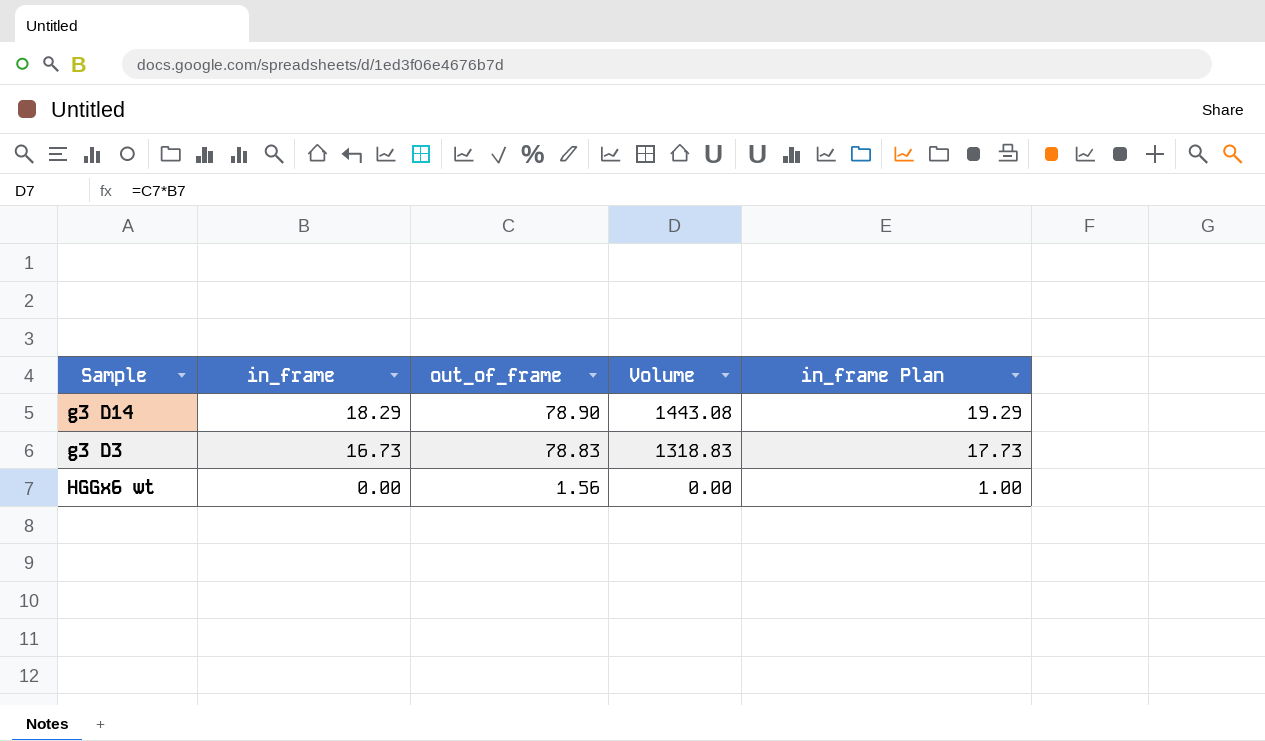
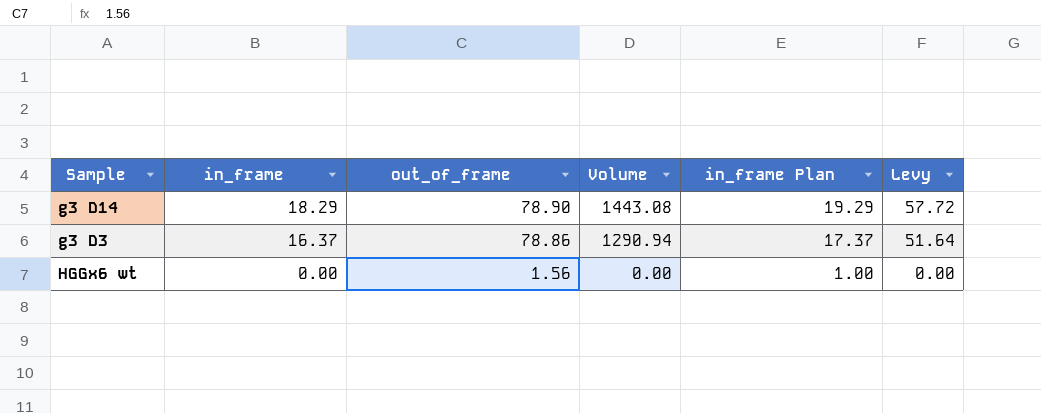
column Levy | formula: none -> [Volume] * 0.04
g3 D3 | in_frame: 16.73 -> 16.37
g3 D3 | out_of_frame: 78.83 -> 78.86
g3 D3 | Volume: 1318.83 -> 1290.94
g3 D3 | in_frame Plan: 17.73 -> 17.37

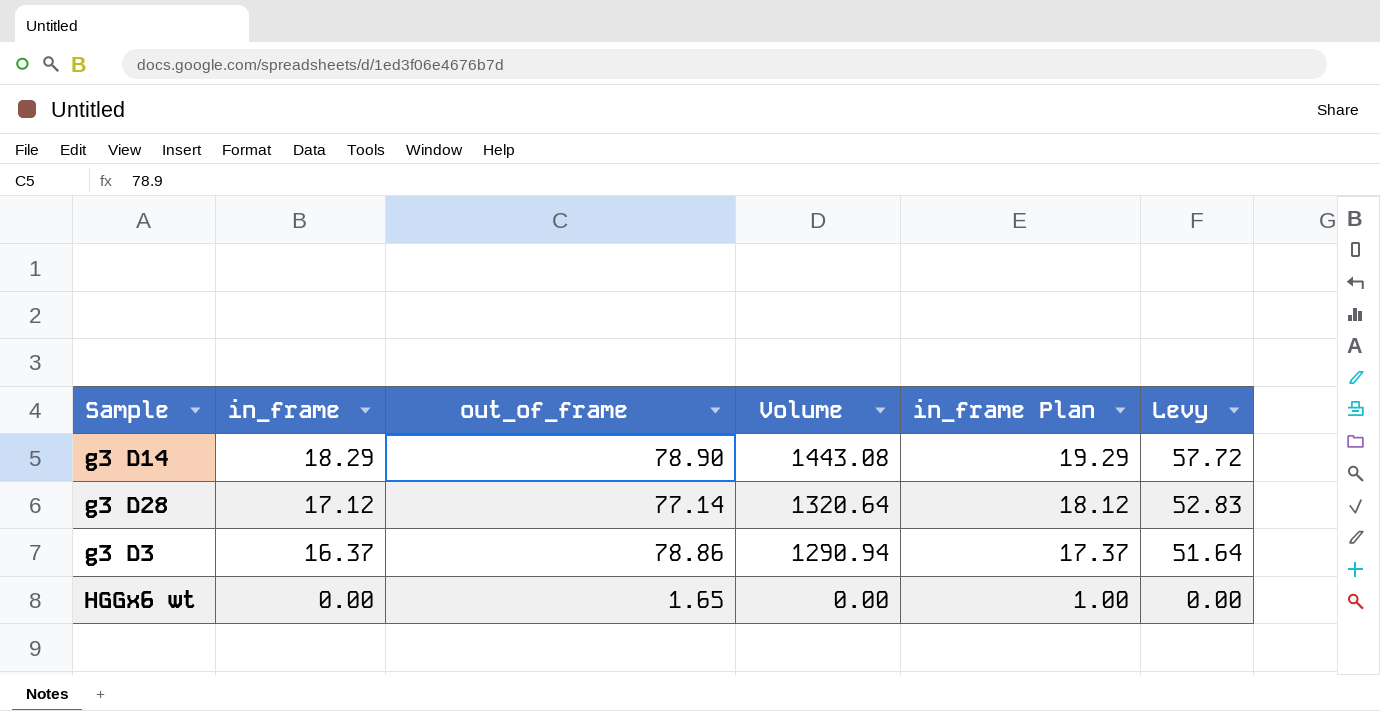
row g3 D28: none -> 17.12 | 77.14 | 1320.64 | 18.12 | 52.83
HGGx6 wt | out_of_frame: 1.56 -> 1.65

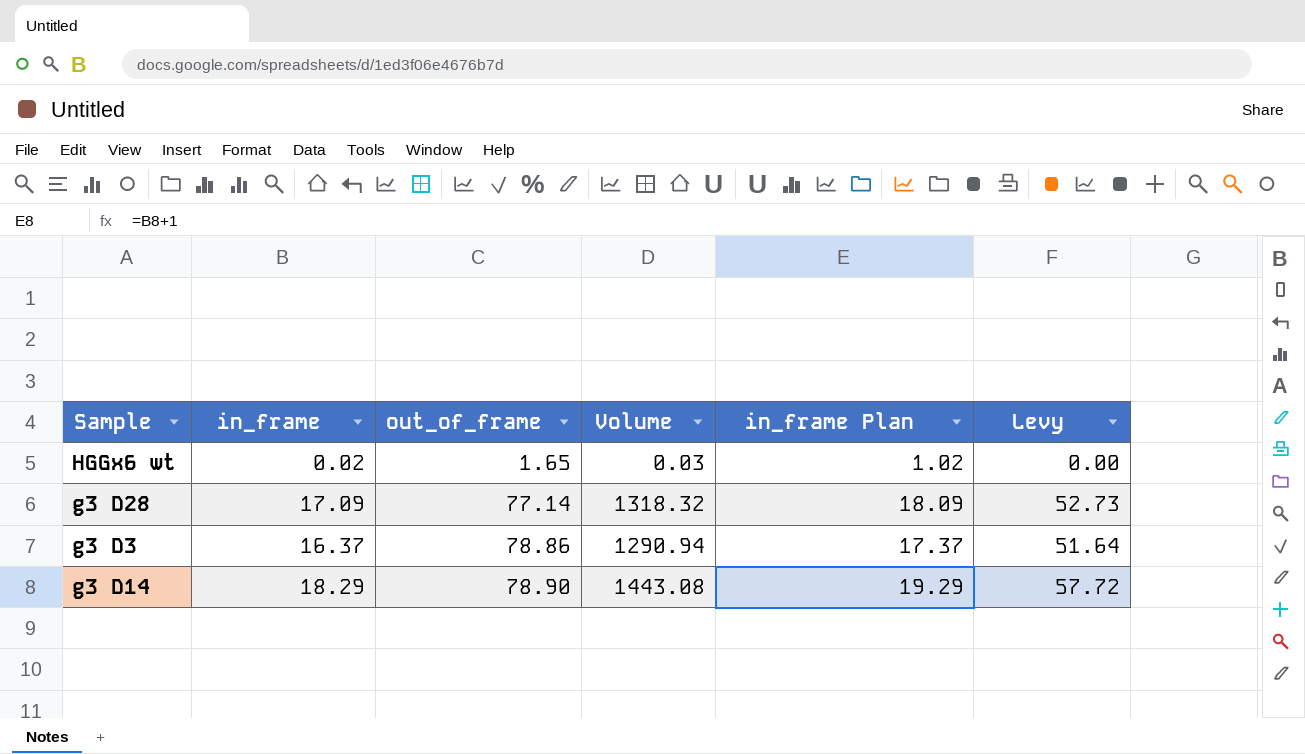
row order: in_frame descending -> out_of_frame ascending
HGGx6 wt | in_frame: 0.00 -> 0.02
HGGx6 wt | Volume: 0.00 -> 0.03
HGGx6 wt | in_frame Plan: 1.00 -> 1.02
g3 D28 | in_frame: 17.12 -> 17.09
g3 D28 | Volume: 1320.64 -> 1318.32
g3 D28 | in_frame Plan: 18.12 -> 18.09
g3 D28 | Levy: 52.83 -> 52.73

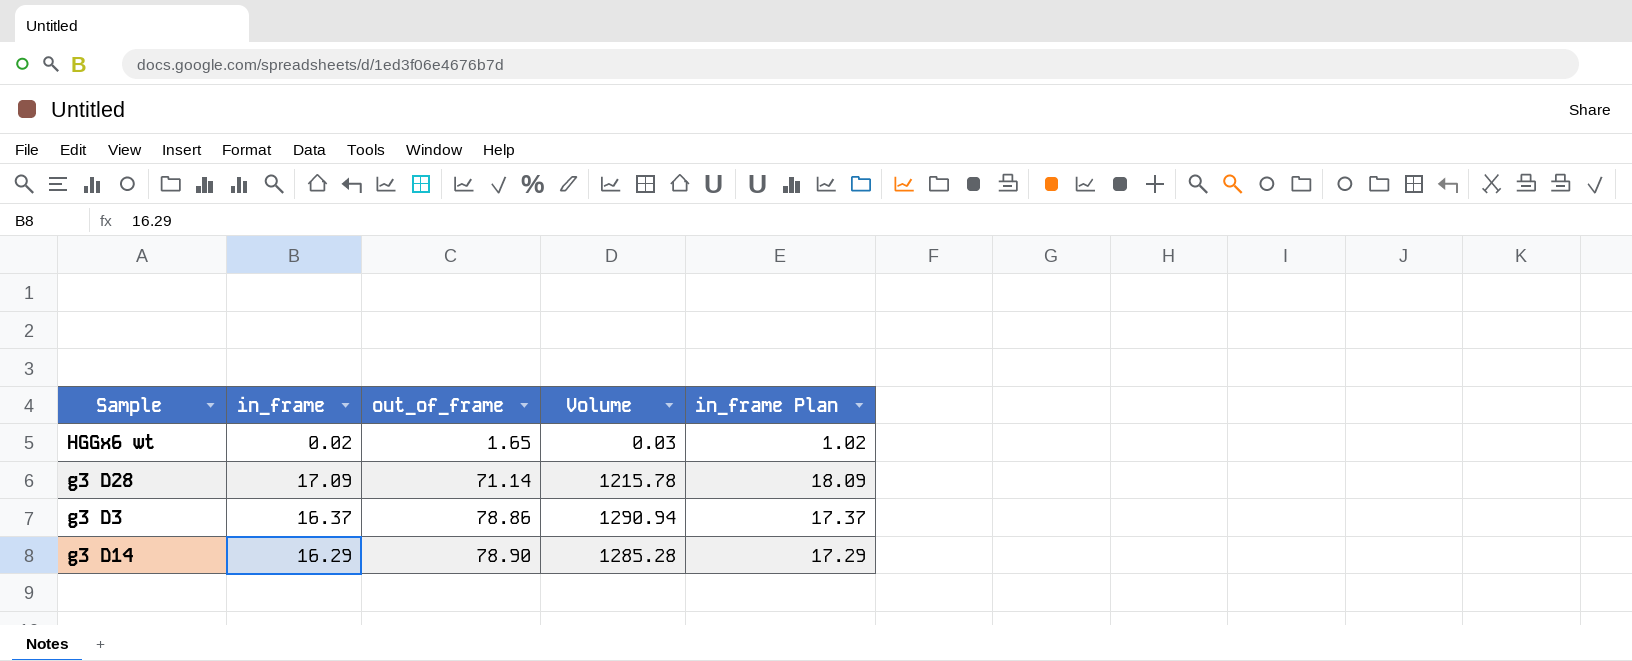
column Levy | formula: [Volume] * 0.04 -> none
g3 D28 | out_of_frame: 77.14 -> 71.14
g3 D28 | Volume: 1318.32 -> 1215.78
g3 D14 | in_frame: 18.29 -> 16.29
g3 D14 | Volume: 1443.08 -> 1285.28
g3 D14 | in_frame Plan: 19.29 -> 17.29

